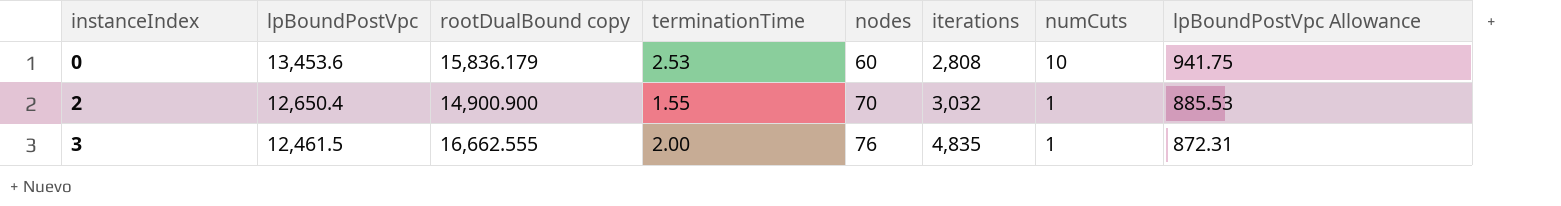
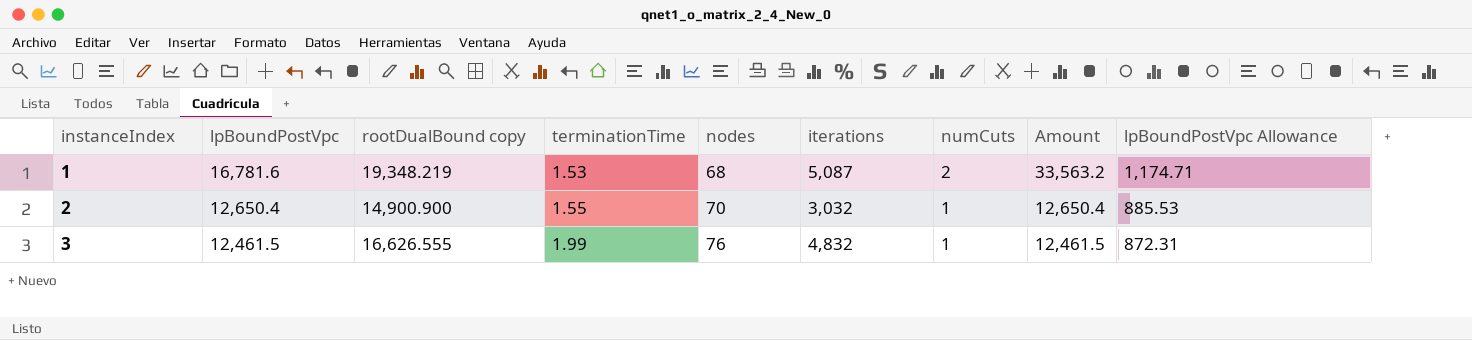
column Amount | formula: none -> [lpBoundPostVpc] * [numCuts]
row 0: 13,453.6 | 15,836.179 | 2.53 | 60 | 2,808 | 10 | 941.75 -> none
row 1: none -> 16,781.6 | 19,348.219 | 1.53 | 68 | 5,087 | 2 | 33,563.2 | 1,174.71
3 | rootDualBound copy: 16,662.555 -> 16,626.555
3 | terminationTime: 2.00 -> 1.99
3 | iterations: 4,835 -> 4,832

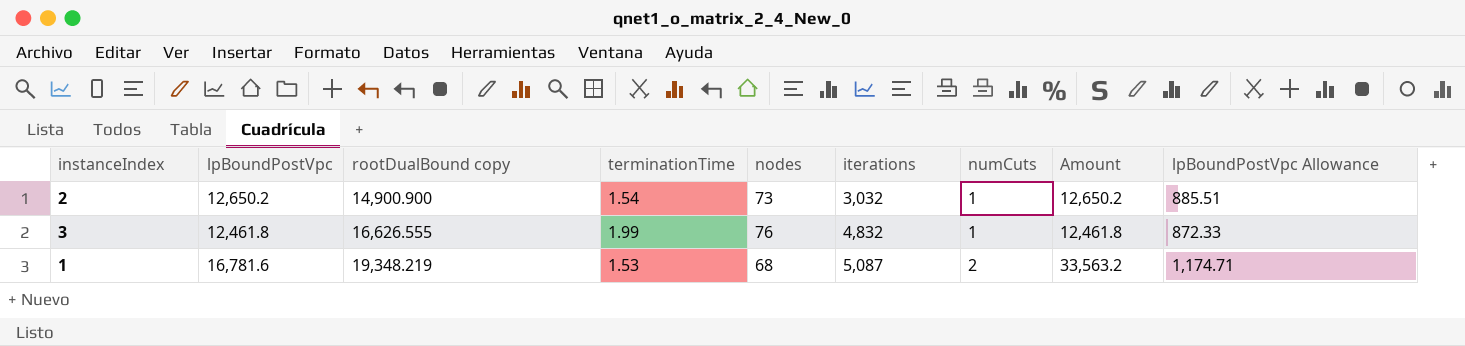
row order: instanceIndex ascending -> rootDualBound copy ascending
2 | lpBoundPostVpc: 12,650.4 -> 12,650.2
2 | terminationTime: 1.55 -> 1.54
2 | nodes: 70 -> 73
2 | Amount: 12,650.4 -> 12,650.2
2 | lpBoundPostVpc Allowance: 885.53 -> 885.51
3 | lpBoundPostVpc: 12,461.5 -> 12,461.8
3 | Amount: 12,461.5 -> 12,461.8
3 | lpBoundPostVpc Allowance: 872.31 -> 872.33

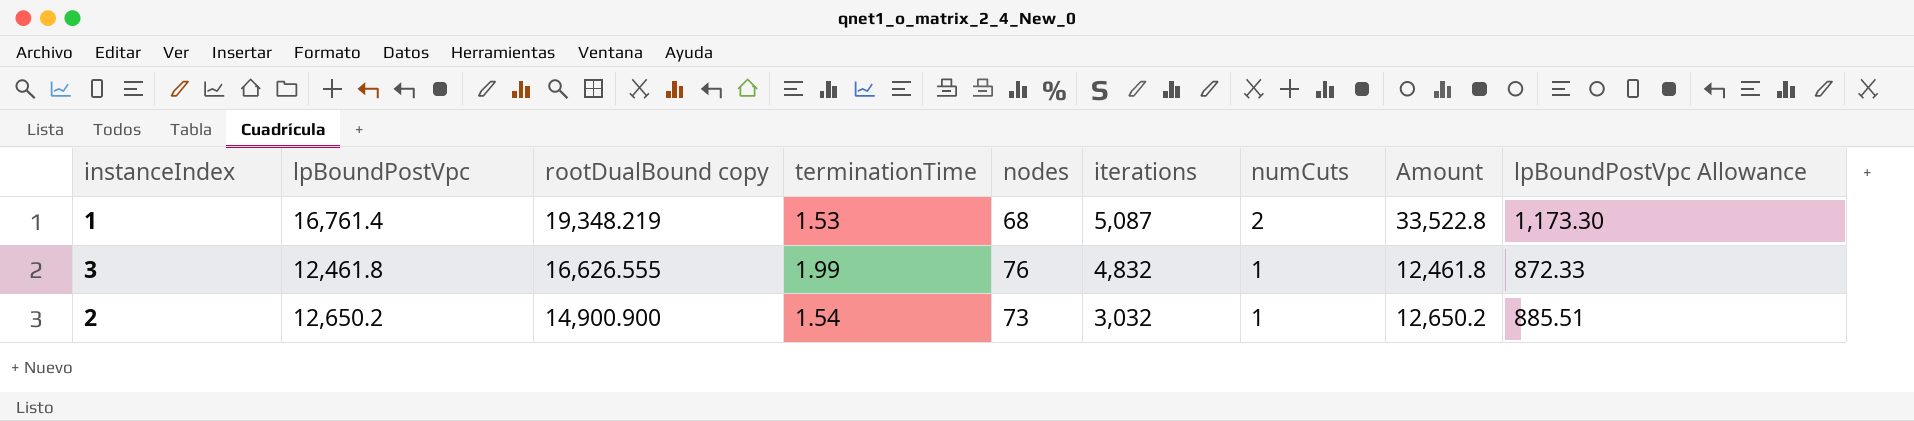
row order: rootDualBound copy ascending -> rootDualBound copy descending
1 | lpBoundPostVpc: 16,781.6 -> 16,761.4
1 | Amount: 33,563.2 -> 33,522.8
1 | lpBoundPostVpc Allowance: 1,174.71 -> 1,173.30

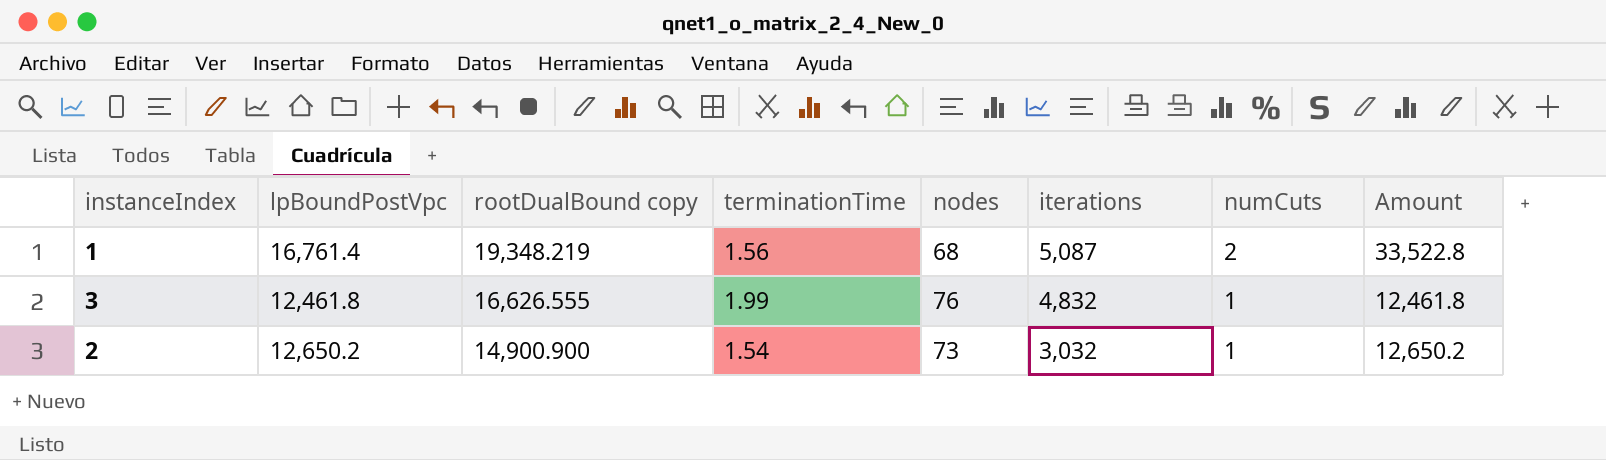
column lpBoundPostVpc Allowance | formula: [lpBoundPostVpc] * 0.07 -> none
1 | terminationTime: 1.53 -> 1.56

